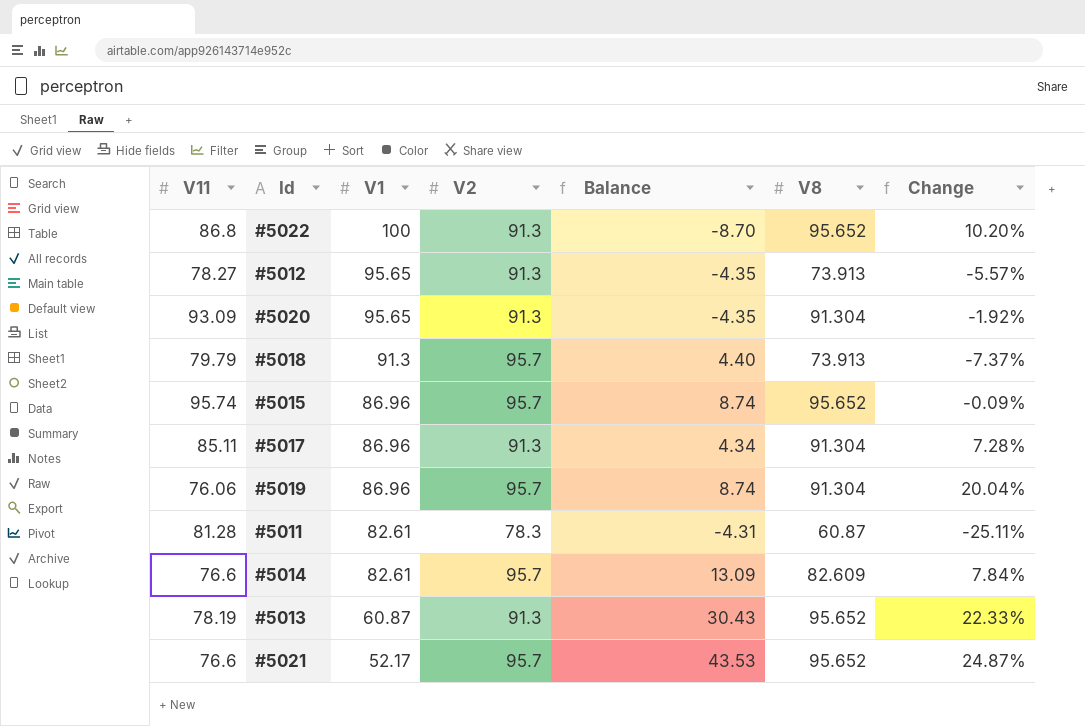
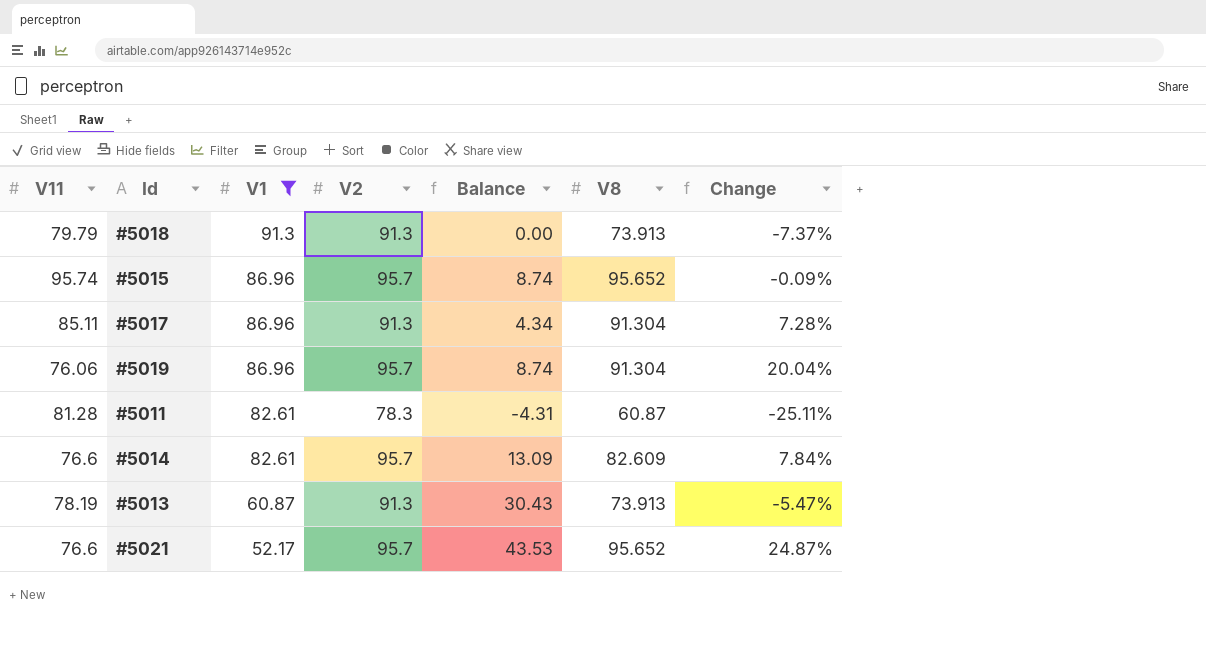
filter: none -> V1 <= 91.3
#5018 | V2: 95.7 -> 91.3
#5018 | Balance: 4.40 -> 0.00
#5013 | V8: 95.652 -> 73.913
#5013 | Change: 22.33% -> -5.47%

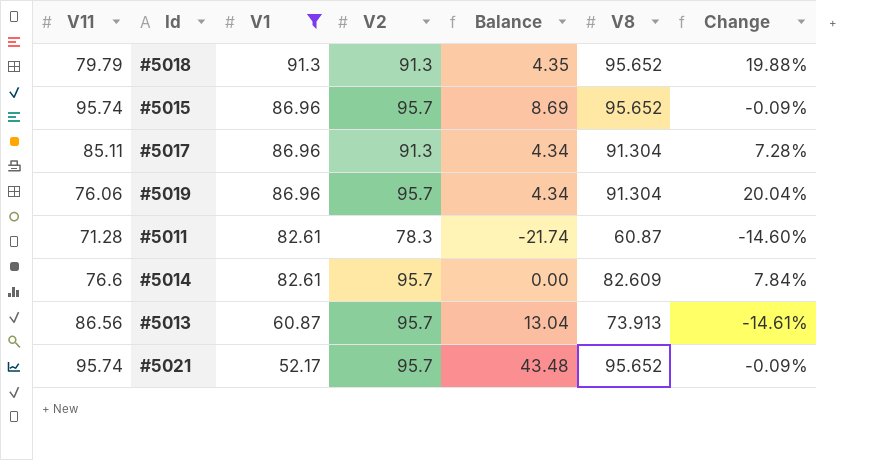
column Balance | formula: [V2] - [V1] -> [V8] - [V1]
#5018 | V8: 73.913 -> 95.652
#5018 | Change: -7.37% -> 19.88%
#5011 | V11: 81.28 -> 71.28
#5011 | Change: -25.11% -> -14.60%
#5013 | V11: 78.19 -> 86.56
#5013 | V2: 91.3 -> 95.7
#5013 | Change: -5.47% -> -14.61%
#5021 | V11: 76.6 -> 95.74
#5021 | Change: 24.87% -> -0.09%

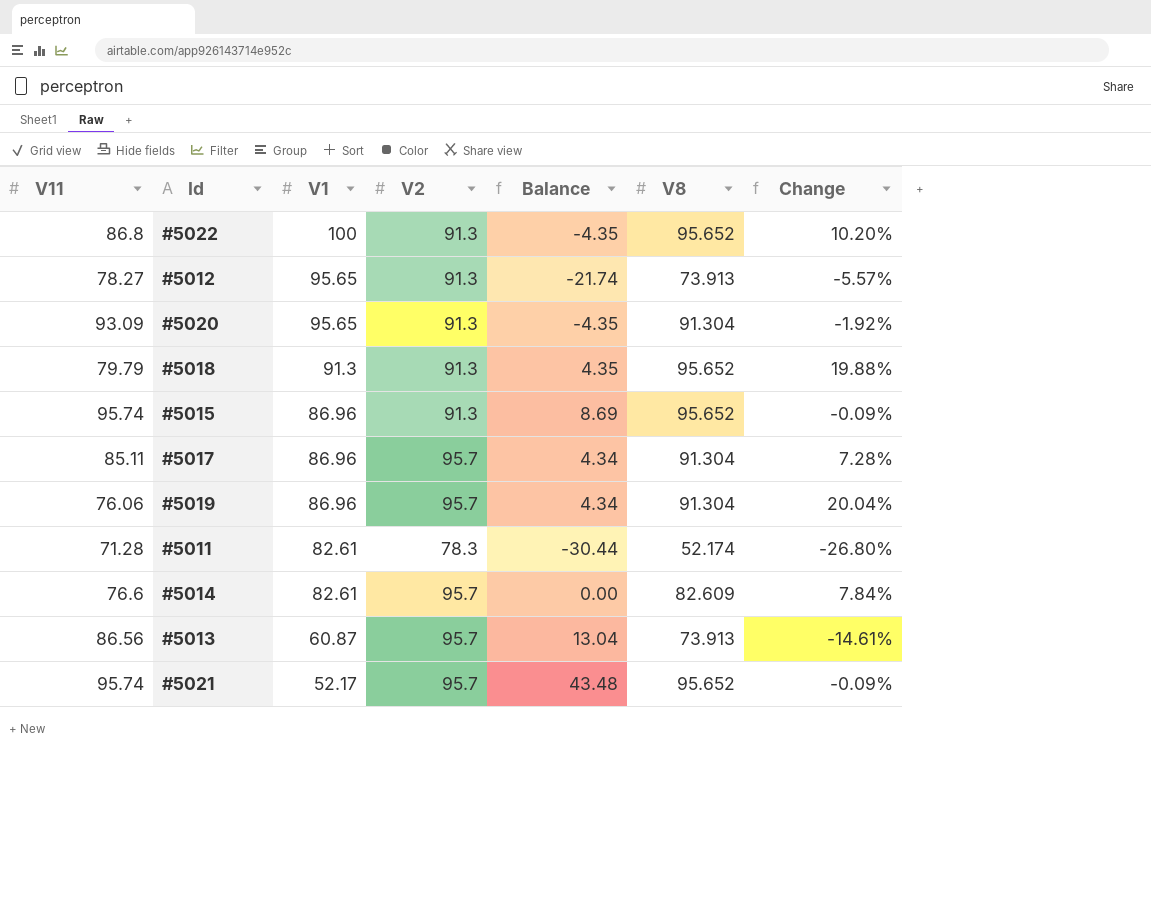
filter: V1 <= 91.3 -> none
#5015 | V2: 95.7 -> 91.3
#5017 | V2: 91.3 -> 95.7
#5011 | Balance: -21.74 -> -30.44
#5011 | V8: 60.87 -> 52.174
#5011 | Change: -14.60% -> -26.80%

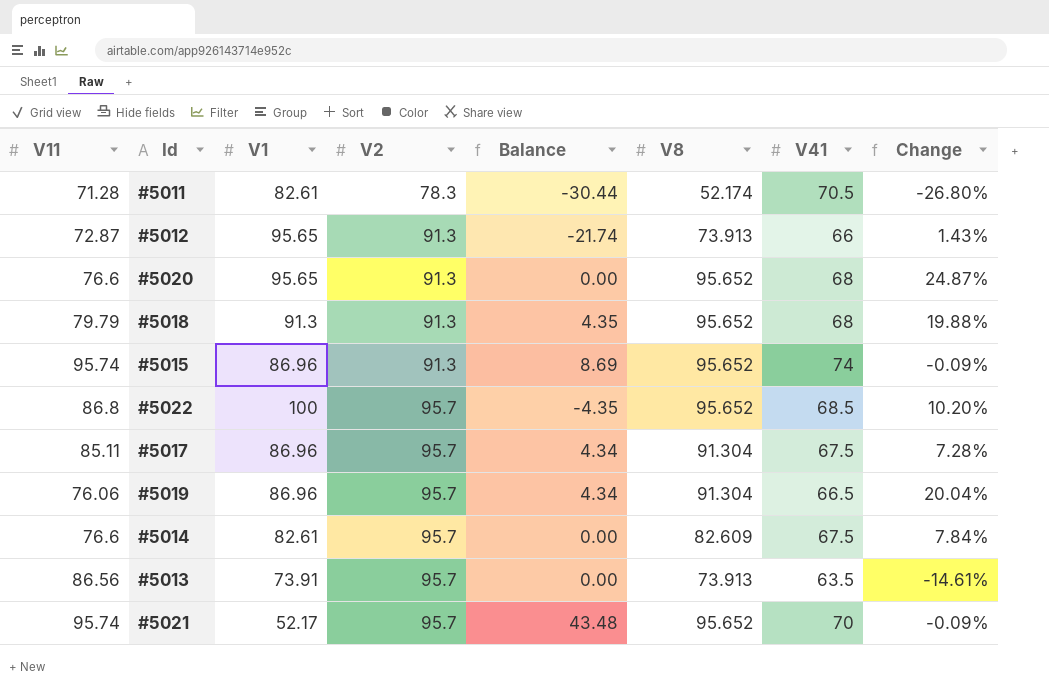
row order: V1 descending -> V2 ascending
column V41 | position: none -> 7
#5012 | V11: 78.27 -> 72.87
#5012 | Change: -5.57% -> 1.43%
#5020 | V11: 93.09 -> 76.6
#5020 | Balance: -4.35 -> 0.00
#5020 | V8: 91.304 -> 95.652
#5020 | Change: -1.92% -> 24.87%
#5022 | V2: 91.3 -> 95.7
#5013 | V1: 60.87 -> 73.91
#5013 | Balance: 13.04 -> 0.00

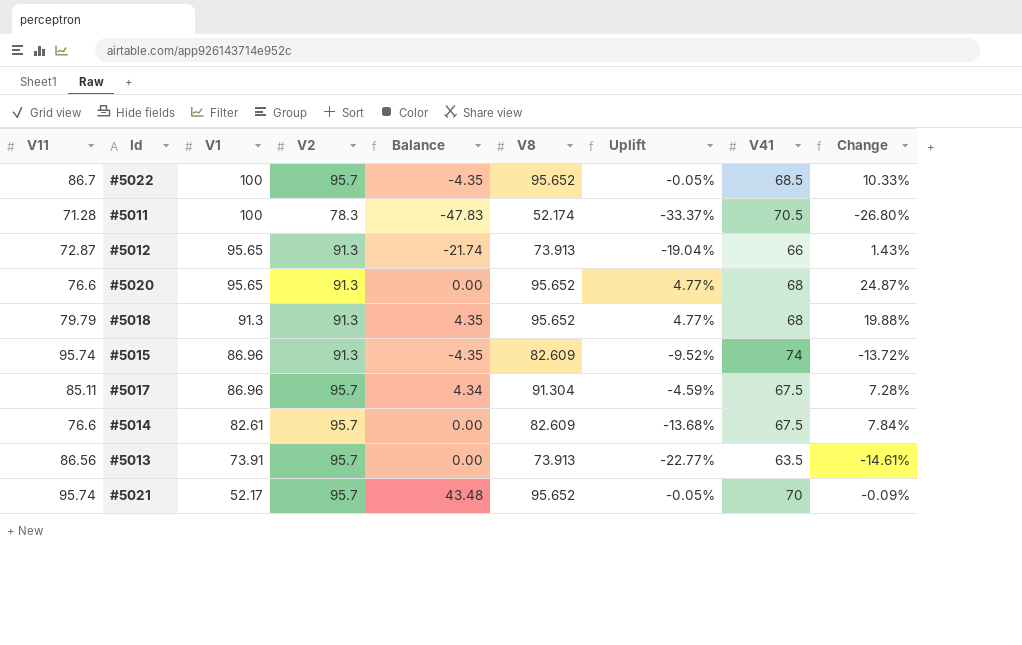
row order: V2 ascending -> V1 descending
column Uplift | formula: none -> ([V8] - [V2]) / [V2]
row #5019: 76.06 | 86.96 | 95.7 | 4.34 | 91.304 | 66.5 | 20.04% -> none
#5022 | V11: 86.8 -> 86.7
#5022 | Change: 10.20% -> 10.33%
#5011 | V1: 82.61 -> 100
#5011 | Balance: -30.44 -> -47.83
#5015 | Balance: 8.69 -> -4.35
#5015 | V8: 95.652 -> 82.609
#5015 | Change: -0.09% -> -13.72%

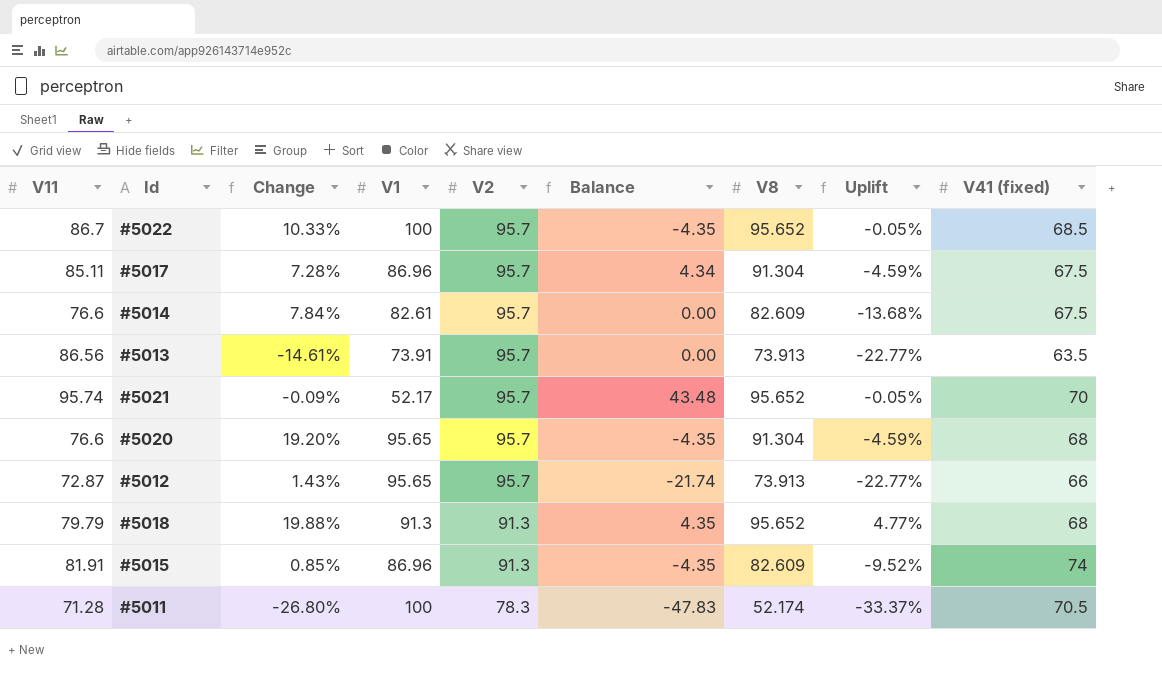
row order: V1 descending -> V2 descending
column Change | position: 9 -> 3
column name: V41 -> V41 (fixed)
#5020 | Change: 24.87% -> 19.20%
#5020 | V2: 91.3 -> 95.7
#5020 | Balance: 0.00 -> -4.35
#5020 | V8: 95.652 -> 91.304
#5020 | Uplift: 4.77% -> -4.59%
#5012 | V2: 91.3 -> 95.7
#5012 | Uplift: -19.04% -> -22.77%
#5015 | V11: 95.74 -> 81.91
#5015 | Change: -13.72% -> 0.85%

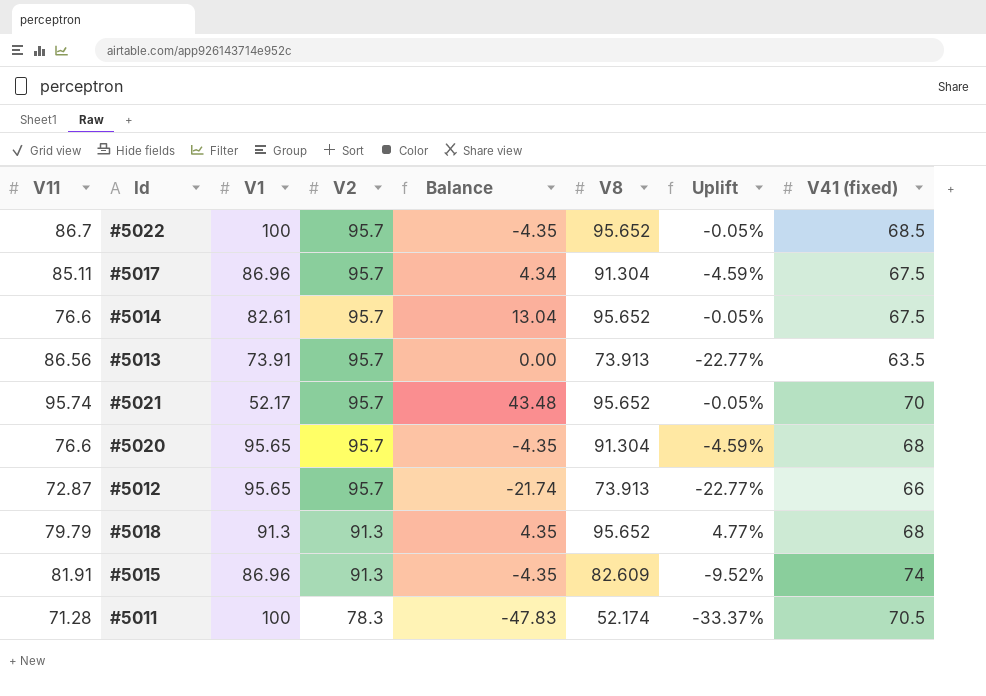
column Change | formula: ([V8] - [V11]) / [V11] -> none
#5014 | Balance: 0.00 -> 13.04
#5014 | V8: 82.609 -> 95.652
#5014 | Uplift: -13.68% -> -0.05%

